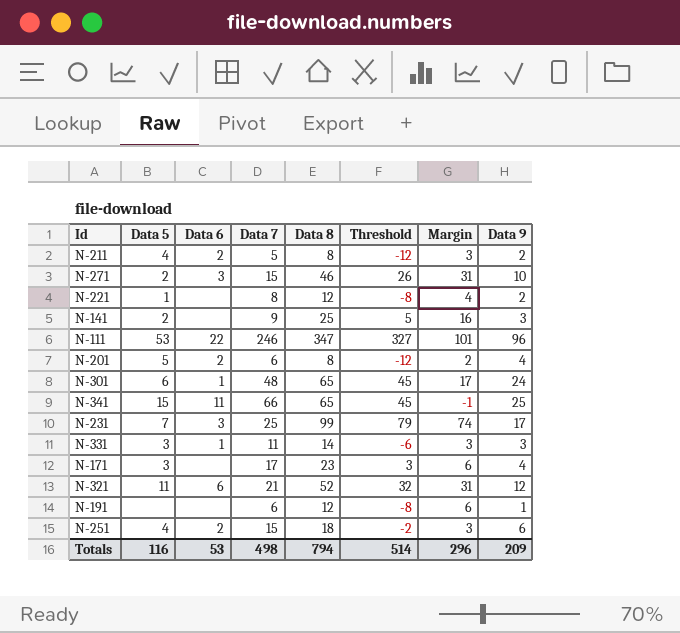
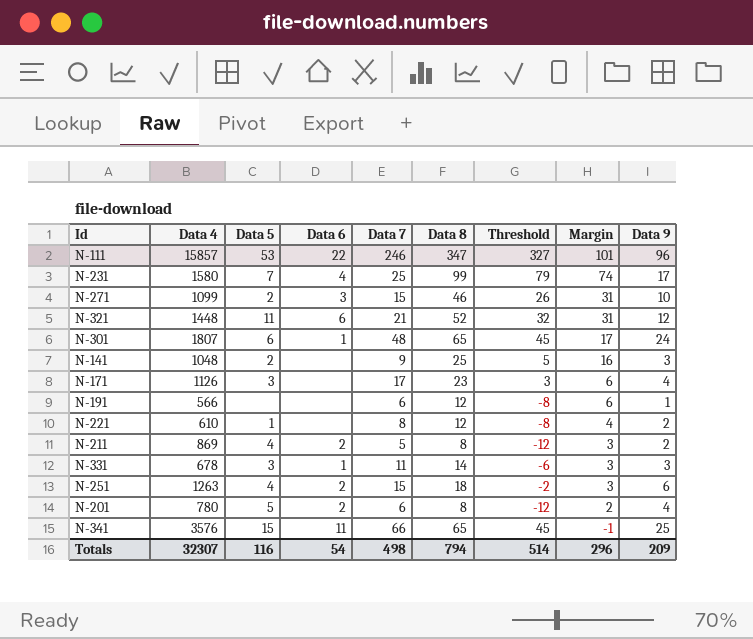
row order: none -> Margin descending
column Data 4 | position: none -> 2
N-231 | Data 6: 3 -> 4
Totals | Data 6: 53 -> 54

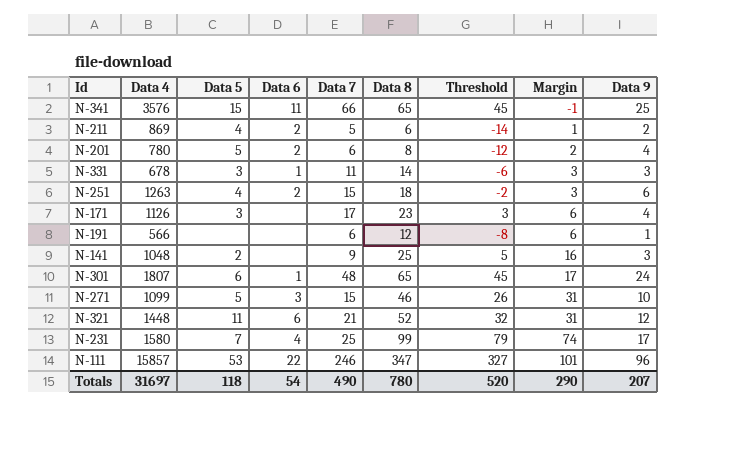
row order: Margin descending -> Margin ascending
row N-221: 610 | 1 | none | 8 | 12 | -8 | 4 | 2 -> none
N-211 | Data 8: 8 -> 6
N-211 | Threshold: -12 -> -14
N-211 | Margin: 3 -> 1
N-271 | Data 5: 2 -> 5
Totals | Data 4: 32307 -> 31697
Totals | Data 5: 116 -> 118
Totals | Data 7: 498 -> 490
Totals | Data 8: 794 -> 780
Totals | Threshold: 514 -> 520
Totals | Margin: 296 -> 290
Totals | Data 9: 209 -> 207

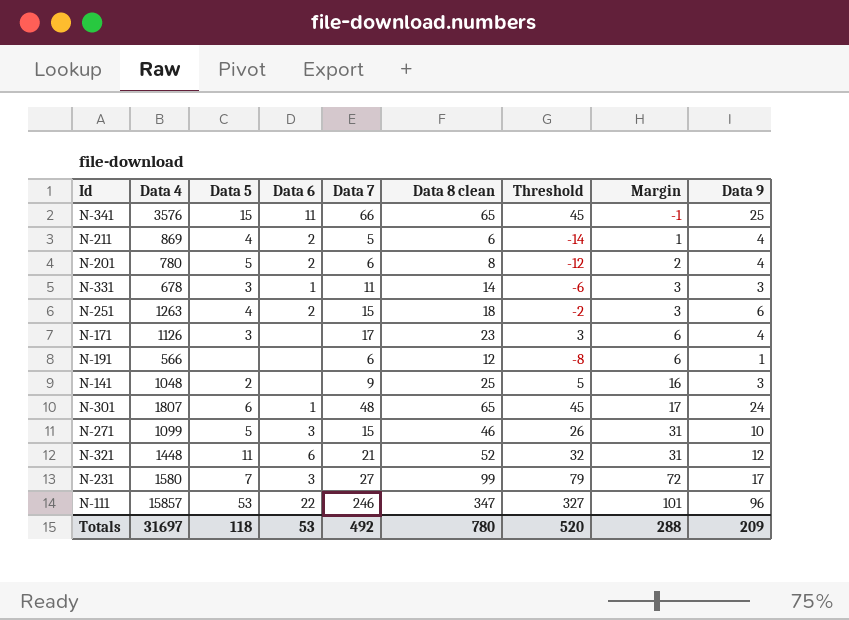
column name: Data 8 -> Data 8 clean
N-211 | Data 9: 2 -> 4
N-231 | Data 6: 4 -> 3
N-231 | Data 7: 25 -> 27
N-231 | Margin: 74 -> 72
Totals | Data 6: 54 -> 53
Totals | Data 7: 490 -> 492
Totals | Margin: 290 -> 288
Totals | Data 9: 207 -> 209

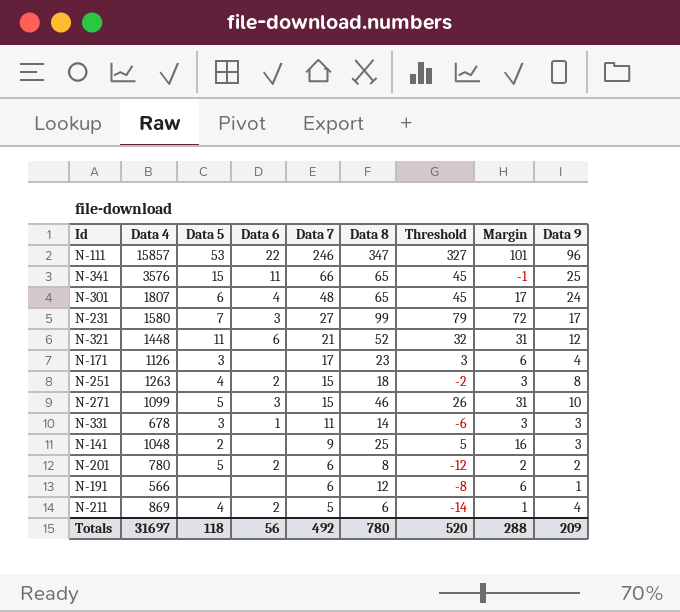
row order: Margin ascending -> Data 7 descending
column name: Data 8 clean -> Data 8
N-301 | Data 6: 1 -> 4
N-251 | Data 9: 6 -> 8
N-201 | Data 9: 4 -> 2
Totals | Data 6: 53 -> 56

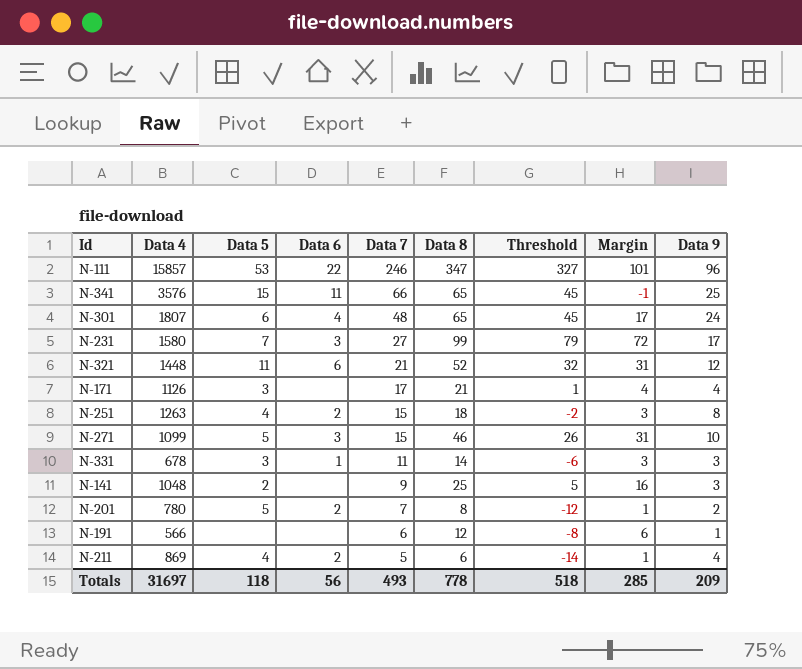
N-171 | Data 8: 23 -> 21
N-171 | Threshold: 3 -> 1
N-171 | Margin: 6 -> 4
N-201 | Data 7: 6 -> 7
N-201 | Margin: 2 -> 1
Totals | Data 7: 492 -> 493
Totals | Data 8: 780 -> 778
Totals | Threshold: 520 -> 518
Totals | Margin: 288 -> 285

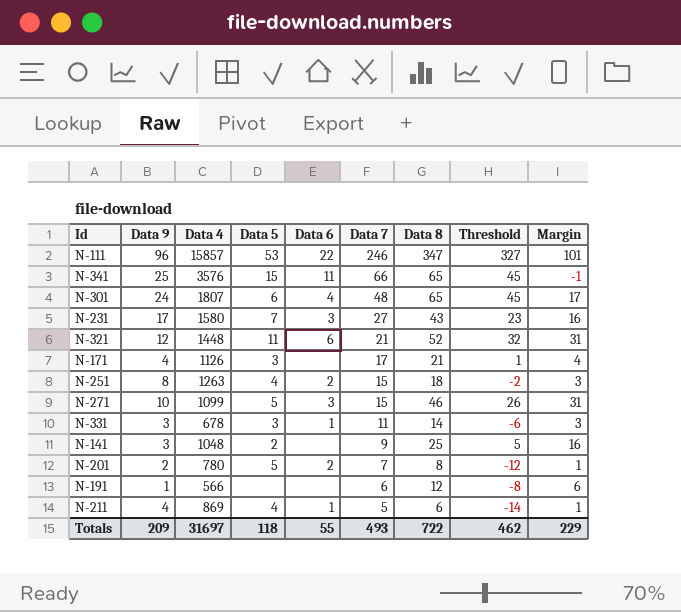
column Data 9 | position: 9 -> 2
N-231 | Data 8: 99 -> 43
N-231 | Threshold: 79 -> 23
N-231 | Margin: 72 -> 16
N-211 | Data 6: 2 -> 1
Totals | Data 6: 56 -> 55
Totals | Data 8: 778 -> 722
Totals | Threshold: 518 -> 462
Totals | Margin: 285 -> 229

